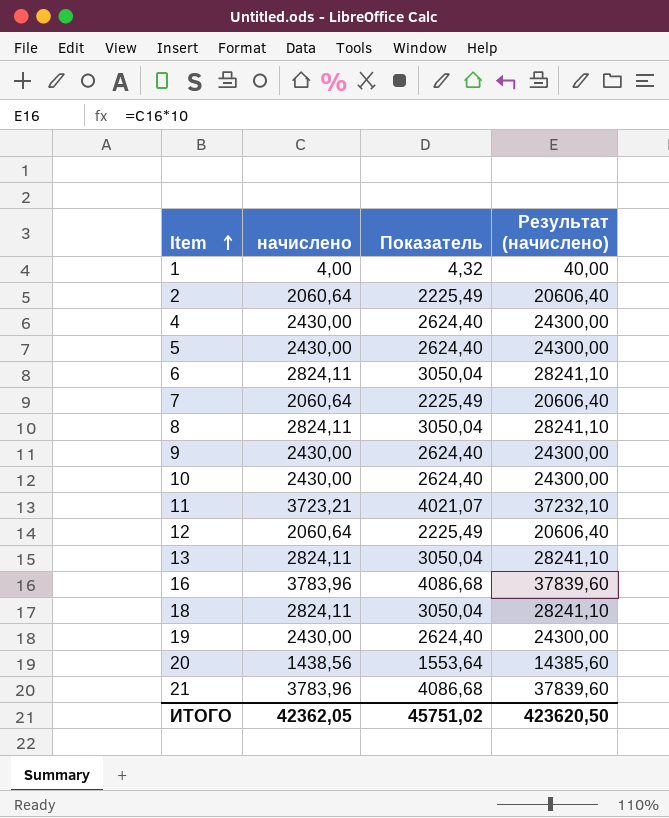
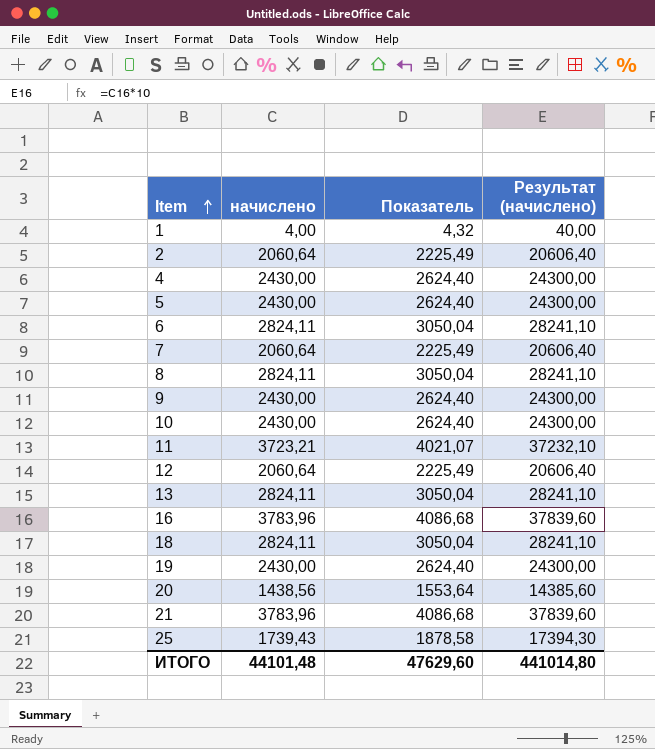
row 25: none -> 1739,43 | 1878,58 | 17394,30
ИТОГО | начислено: 42362,05 -> 44101,48
ИТОГО | Показатель: 45751,02 -> 47629,60
ИТОГО | Результат (начислено): 423620,50 -> 441014,80

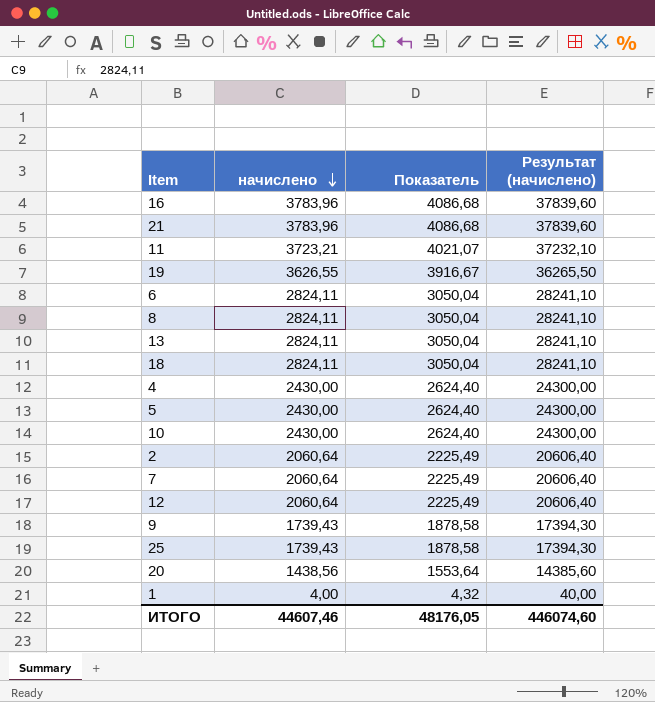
row order: Item ascending -> начислено descending
19 | начислено: 2430,00 -> 3626,55
19 | Показатель: 2624,40 -> 3916,67
19 | Результат (начислено): 24300,00 -> 36265,50
9 | начислено: 2430,00 -> 1739,43
9 | Показатель: 2624,40 -> 1878,58
9 | Результат (начислено): 24300,00 -> 17394,30
ИТОГО | начислено: 44101,48 -> 44607,46
ИТОГО | Показатель: 47629,60 -> 48176,05
ИТОГО | Результат (начислено): 441014,80 -> 446074,60

